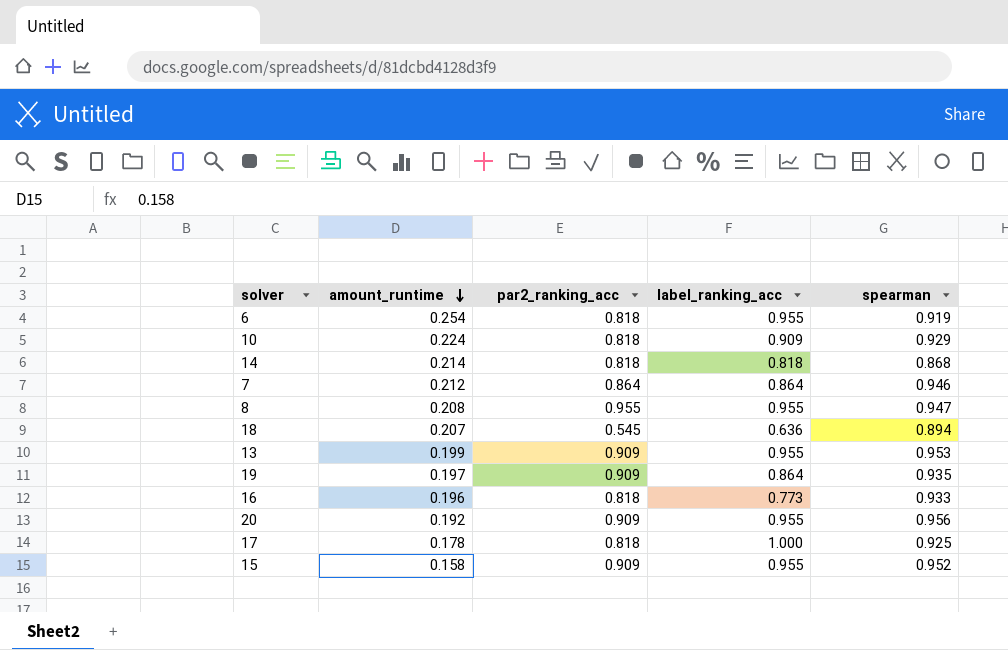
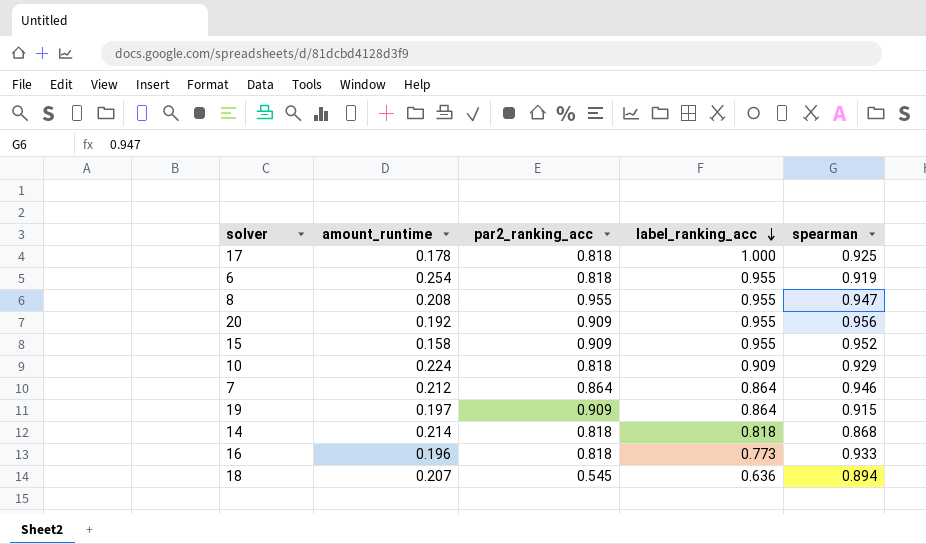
row order: amount_runtime descending -> label_ranking_acc descending
row 13: 0.199 | 0.909 | 0.955 | 0.953 -> none
19 | spearman: 0.935 -> 0.915

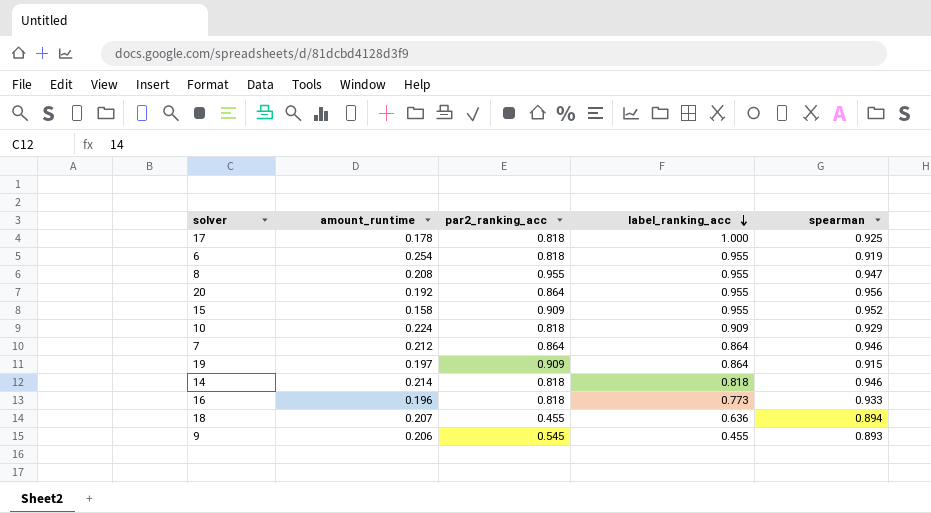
20 | par2_ranking_acc: 0.909 -> 0.864
14 | spearman: 0.868 -> 0.946
18 | par2_ranking_acc: 0.545 -> 0.455
row 9: none -> 0.206 | 0.545 | 0.455 | 0.893

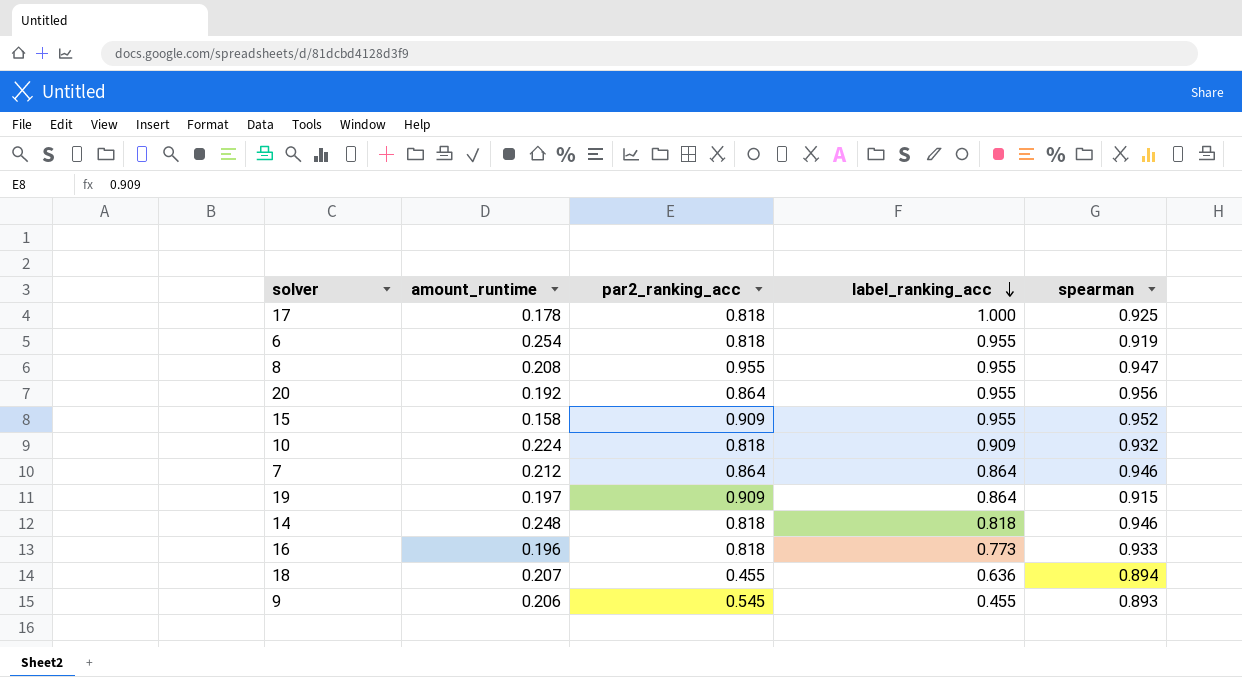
10 | spearman: 0.929 -> 0.932
14 | amount_runtime: 0.214 -> 0.248

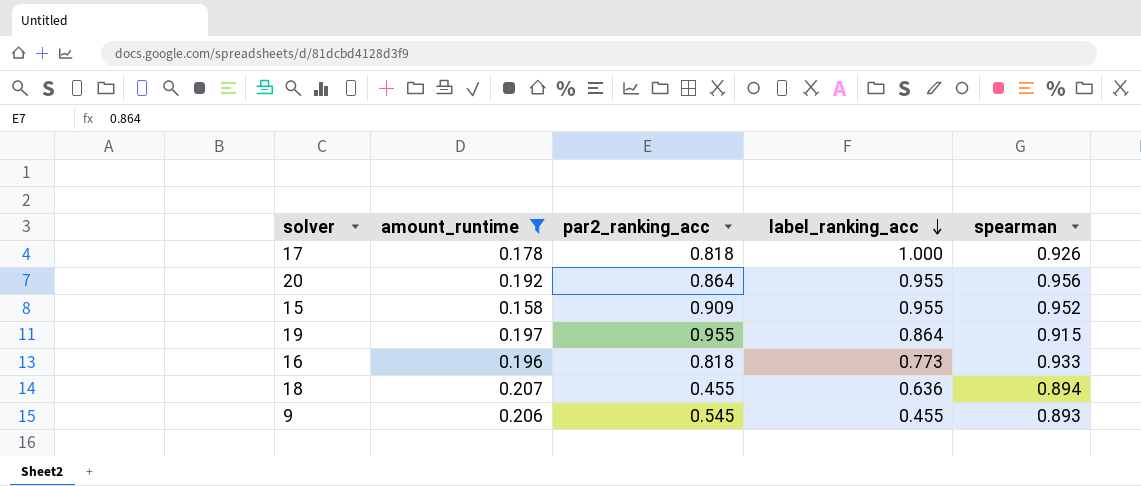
filter: none -> amount_runtime <= 0.207
17 | spearman: 0.925 -> 0.926
19 | par2_ranking_acc: 0.909 -> 0.955

